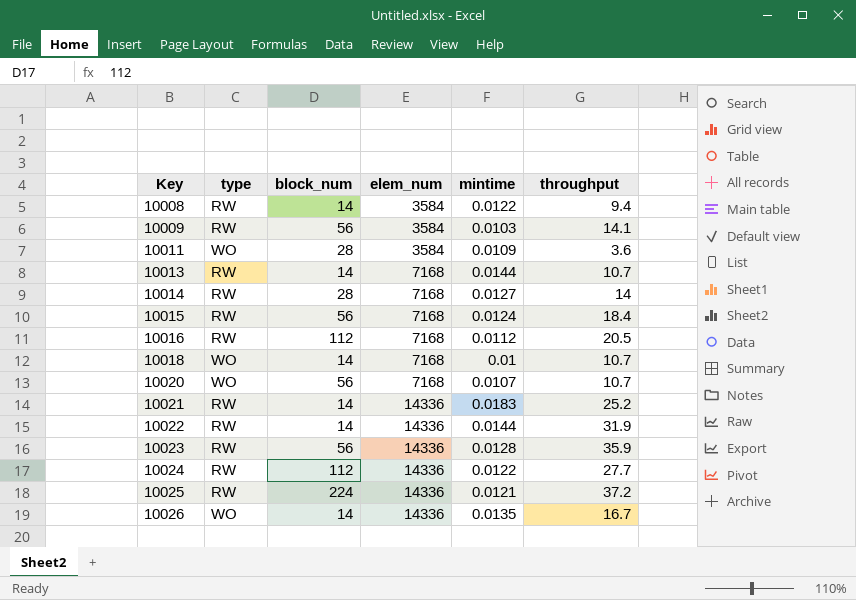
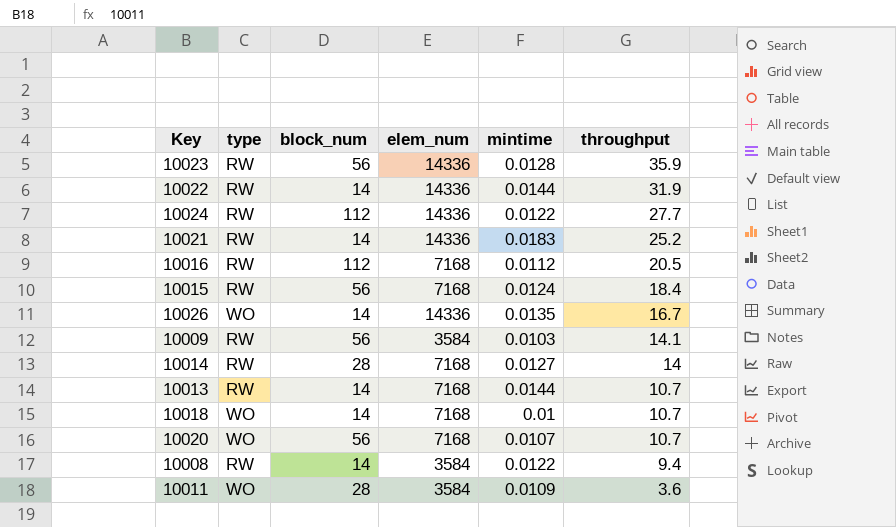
row order: Key ascending -> throughput descending
row 10025: RW | 224 | 14336 | 0.0121 | 37.2 -> none

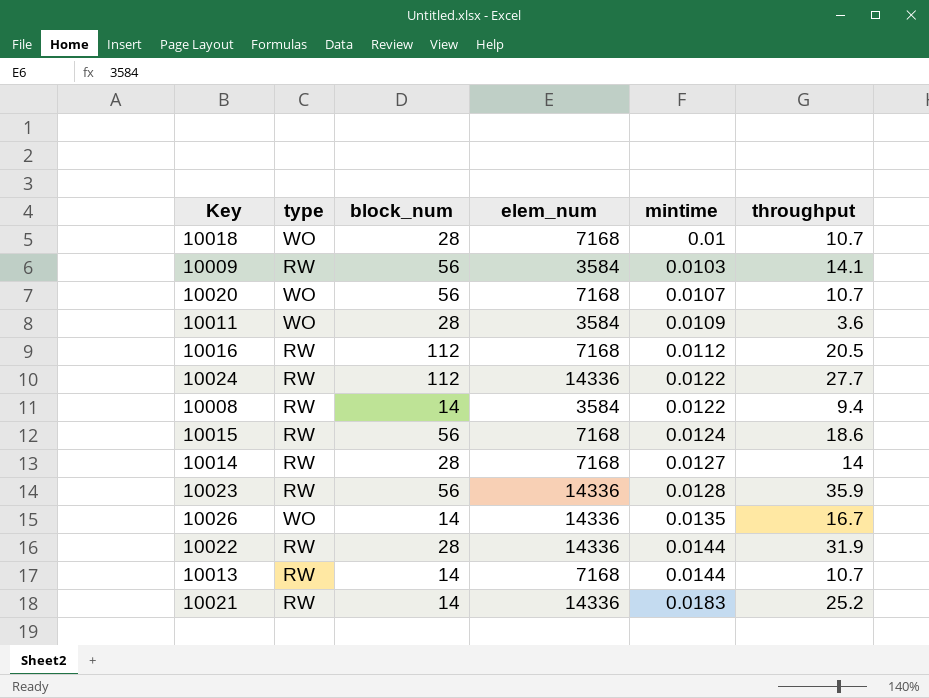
row order: throughput descending -> mintime ascending
10018 | block_num: 14 -> 28
10015 | throughput: 18.4 -> 18.6
10022 | block_num: 14 -> 28

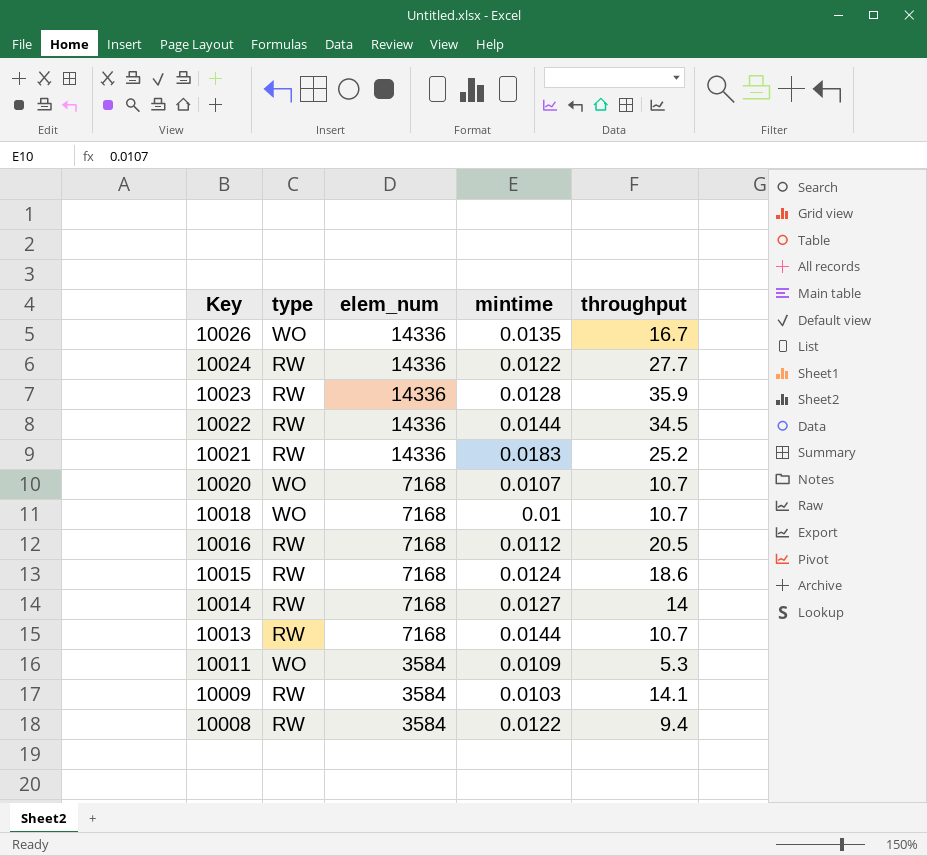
row order: mintime ascending -> Key descending
column block_num | position: 3 -> none
10022 | throughput: 31.9 -> 34.5
10011 | throughput: 3.6 -> 5.3

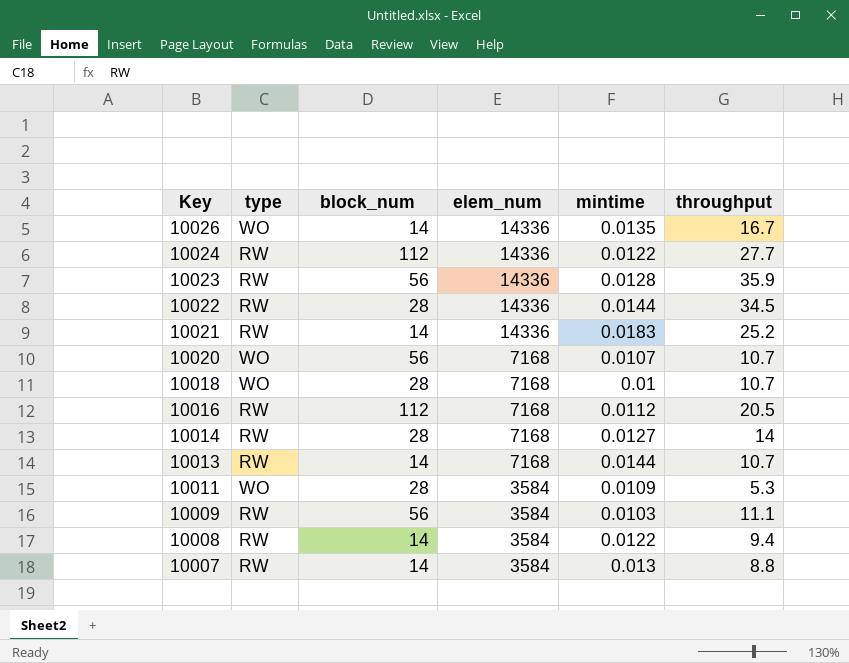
column block_num | position: none -> 3
row 10015: RW | 7168 | 0.0124 | 18.6 -> none
10009 | throughput: 14.1 -> 11.1
row 10007: none -> RW | 14 | 3584 | 0.013 | 8.8

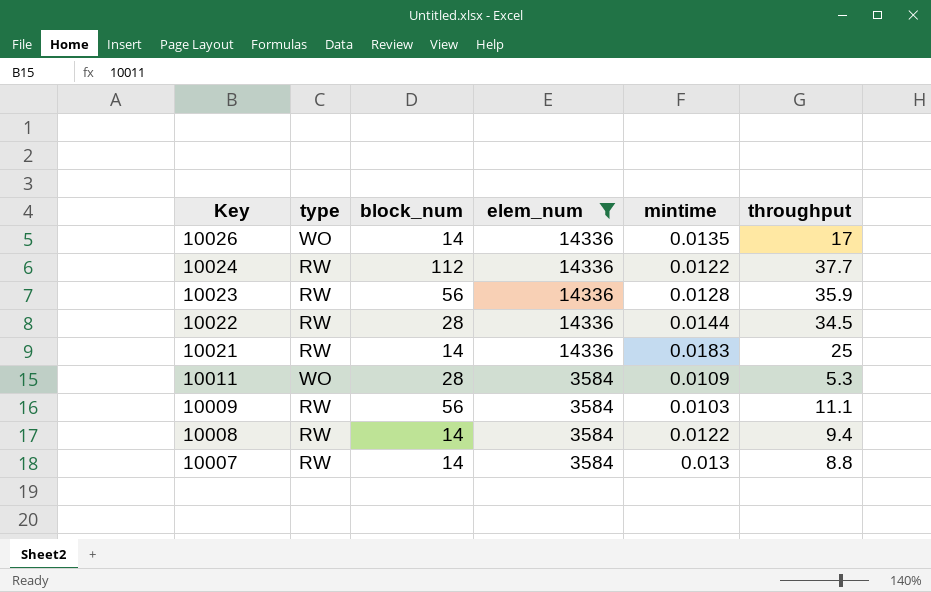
filter: none -> elem_num != 7168
10026 | throughput: 16.7 -> 17
10024 | throughput: 27.7 -> 37.7
10021 | throughput: 25.2 -> 25

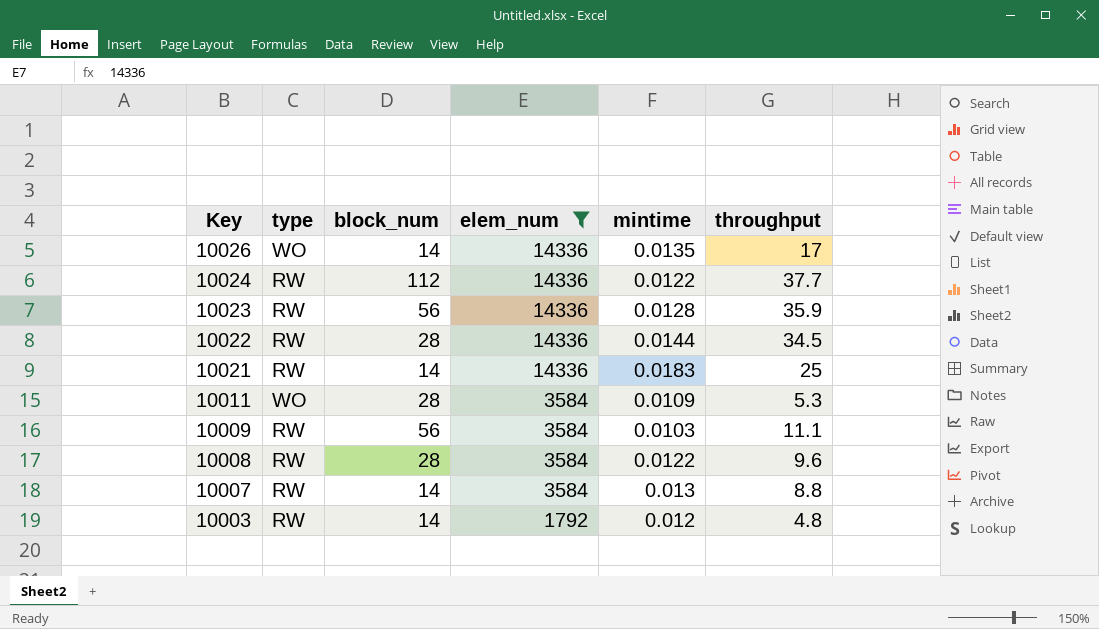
10008 | block_num: 14 -> 28
10008 | throughput: 9.4 -> 9.6
row 10003: none -> RW | 14 | 1792 | 0.012 | 4.8

